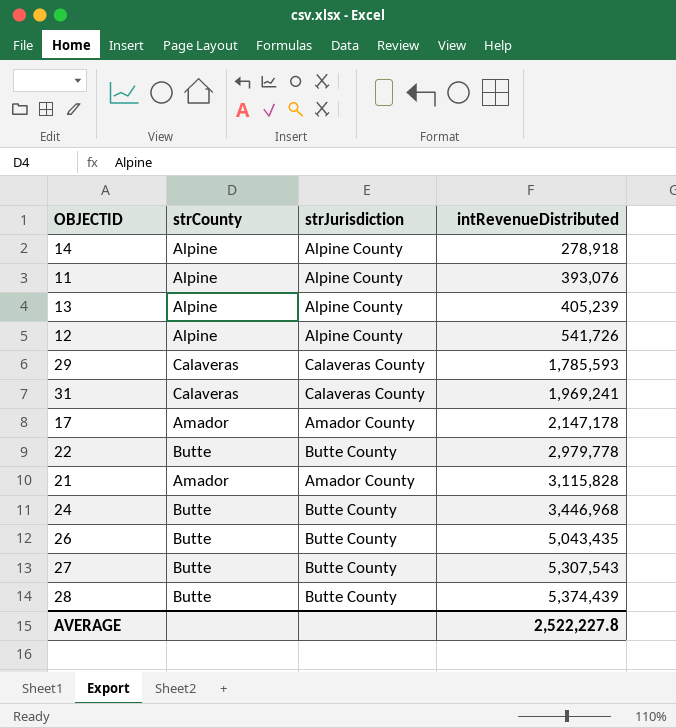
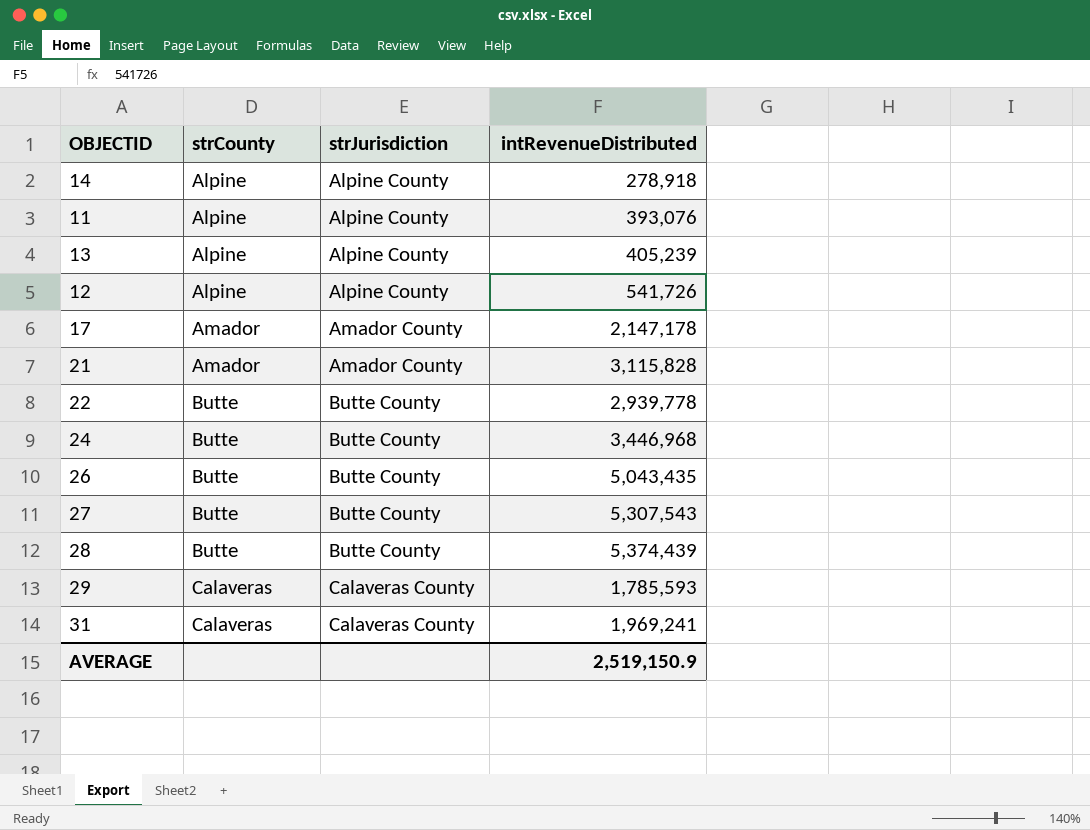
row order: intRevenueDistributed ascending -> strCounty ascending
22 | intRevenueDistributed: 2,979,778 -> 2,939,778
AVERAGE | intRevenueDistributed: 2,522,227.8 -> 2,519,150.9

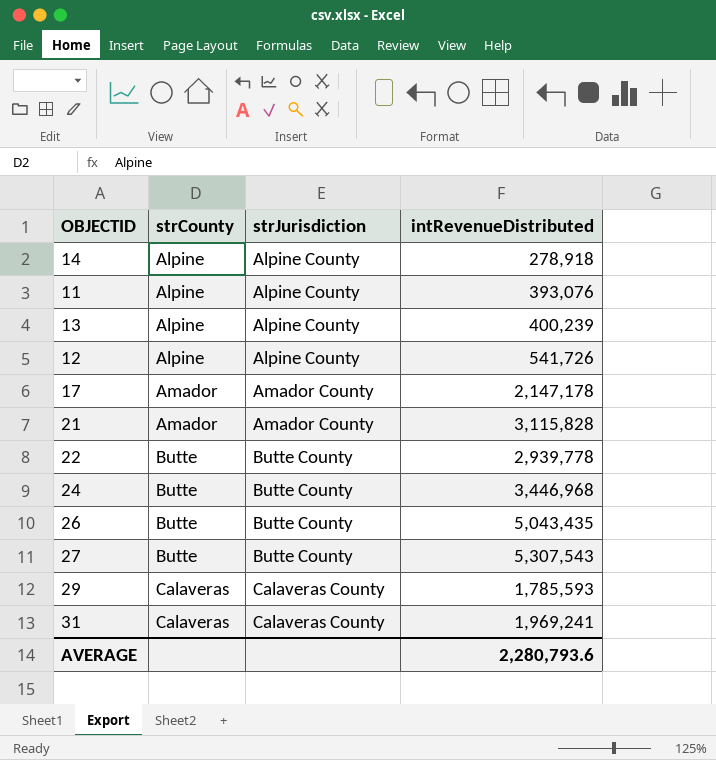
row 28: Butte | Butte County | 5,374,439 -> none
13 | intRevenueDistributed: 405,239 -> 400,239
AVERAGE | intRevenueDistributed: 2,519,150.9 -> 2,280,793.6

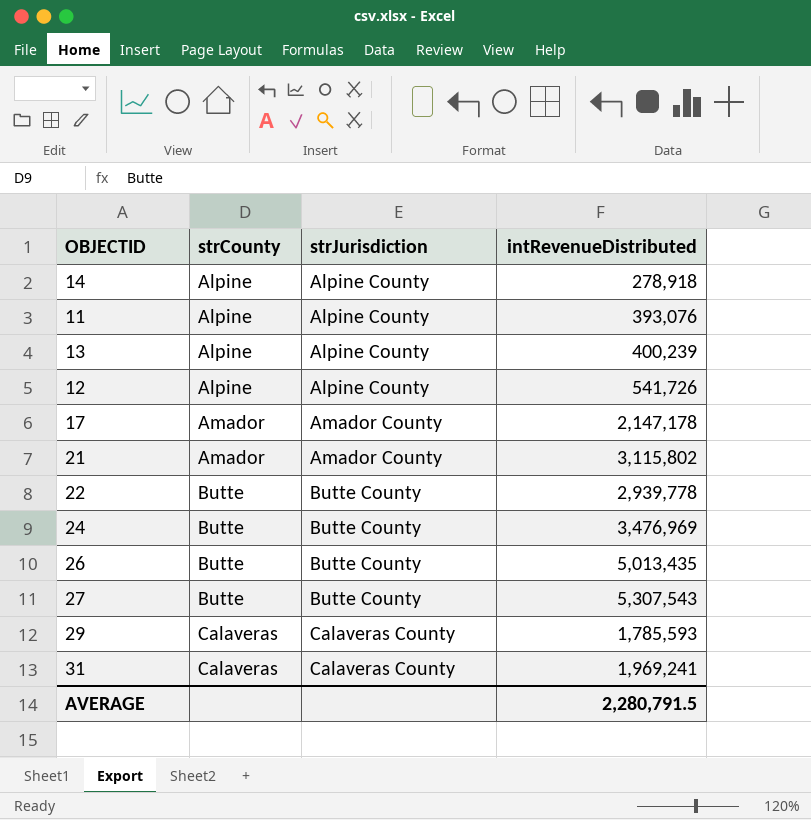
21 | intRevenueDistributed: 3,115,828 -> 3,115,802
24 | intRevenueDistributed: 3,446,968 -> 3,476,969
26 | intRevenueDistributed: 5,043,435 -> 5,013,435
AVERAGE | intRevenueDistributed: 2,280,793.6 -> 2,280,791.5

